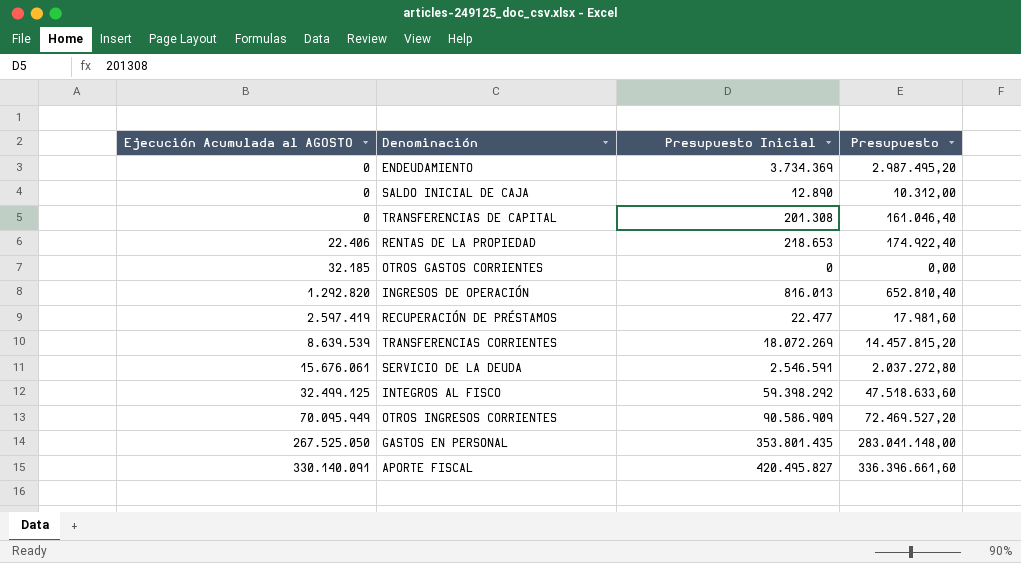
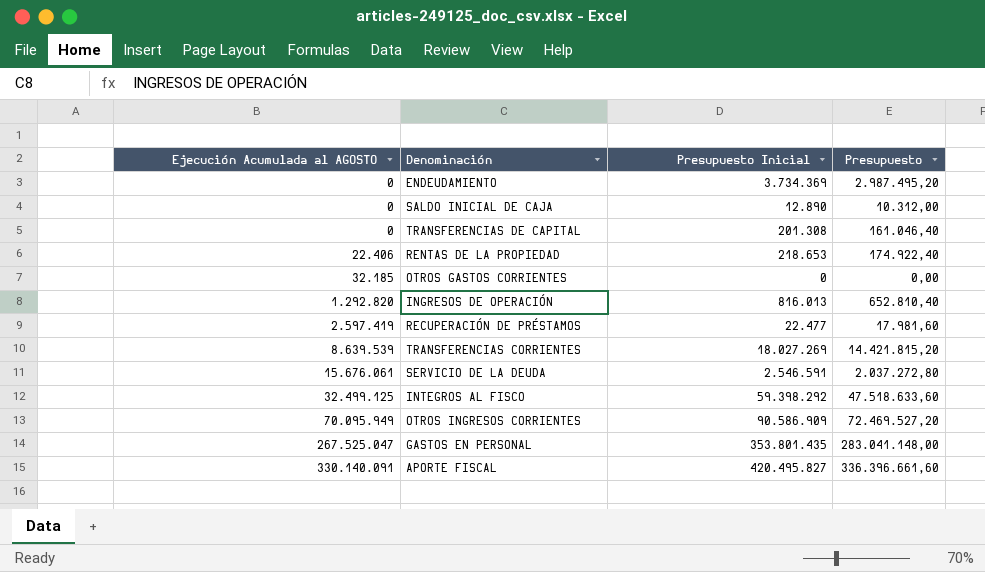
TRANSFERENCIAS CORRIENTES | Presupuesto Inicial: 18.072.269 -> 18.027.269
TRANSFERENCIAS CORRIENTES | Presupuesto: 14.457.815,20 -> 14.421.815,20
GASTOS EN PERSONAL | Ejecución Acumulada al AGOSTO: 267.525.050 -> 267.525.047

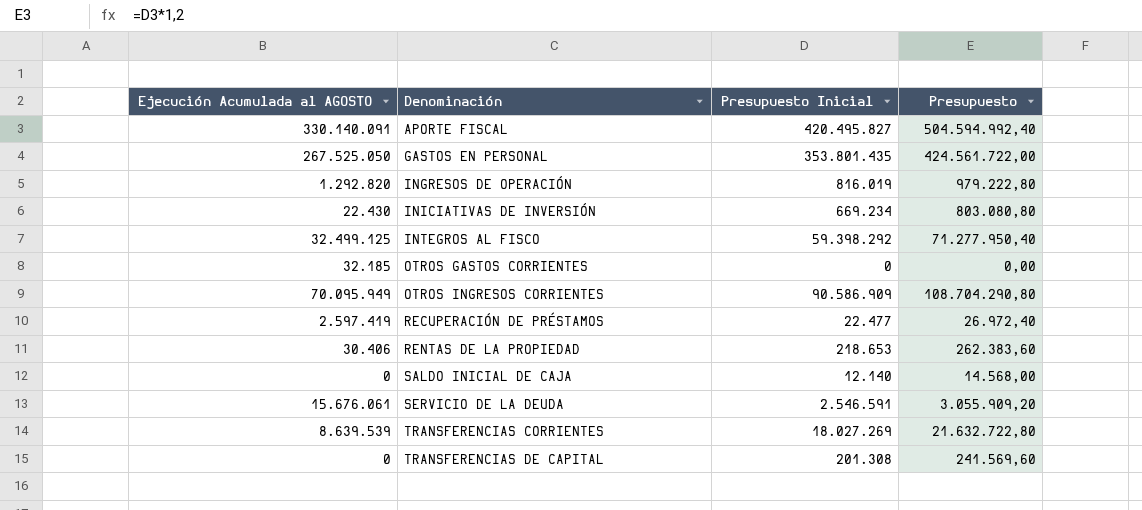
row order: Ejecución Acumulada al AGOSTO ascending -> Denominación ascending
column Presupuesto | formula: [Presupuesto Inicial] * 0,8 -> [Presupuesto Inicial] * 1,2
row ENDEUDAMIENTO: 0 | 3.734.369 | 2.987.495,20 -> none
GASTOS EN PERSONAL | Ejecución Acumulada al AGOSTO: 267.525.047 -> 267.525.050
INGRESOS DE OPERACIÓN | Presupuesto Inicial: 816.013 -> 816.019
row INICIATIVAS DE INVERSIÓN: none -> 22.430 | 669.234 | 803.080,80
RENTAS DE LA PROPIEDAD | Ejecución Acumulada al AGOSTO: 22.406 -> 30.406
SALDO INICIAL DE CAJA | Presupuesto Inicial: 12.890 -> 12.140

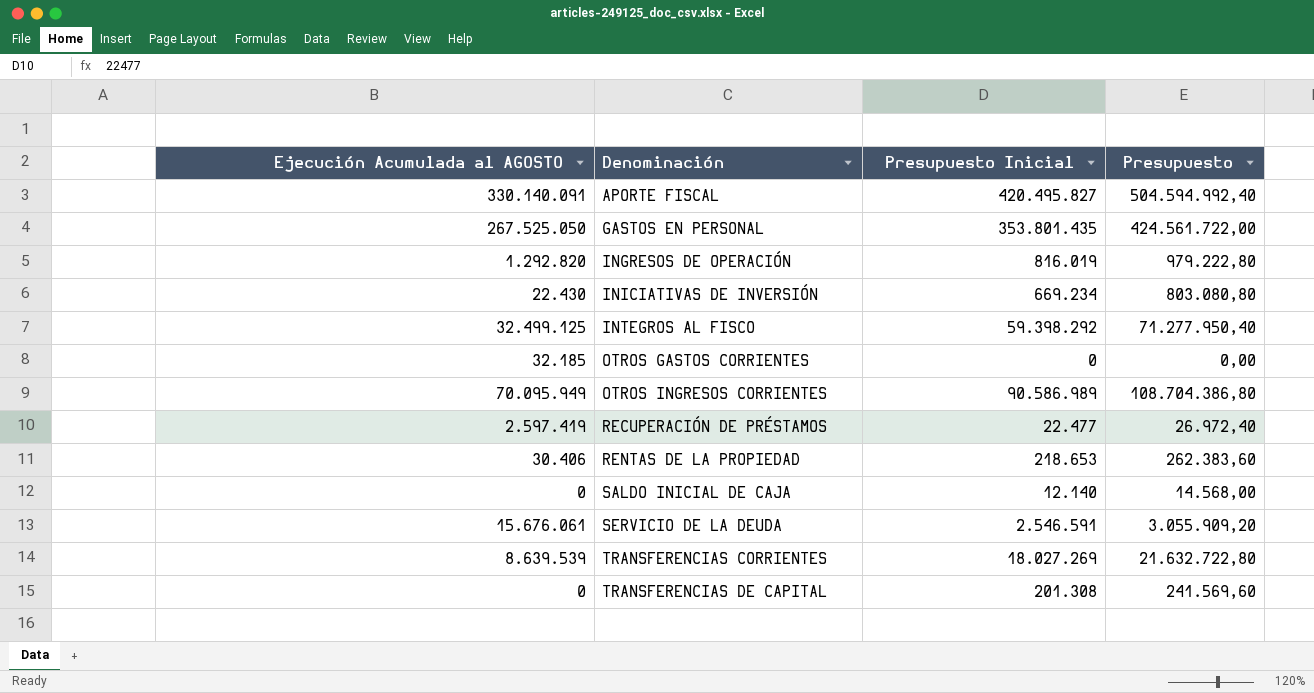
OTROS INGRESOS CORRIENTES | Presupuesto Inicial: 90.586.909 -> 90.586.989
OTROS INGRESOS CORRIENTES | Presupuesto: 108.704.290,80 -> 108.704.386,80

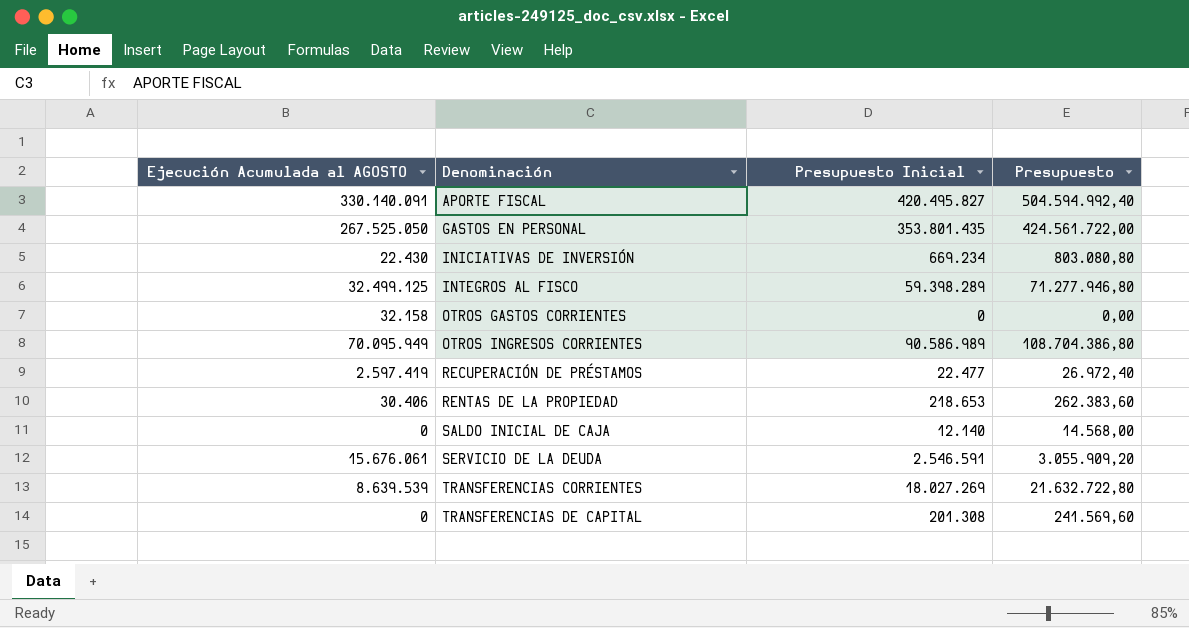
row INGRESOS DE OPERACIÓN: 1.292.820 | 816.019 | 979.222,80 -> none
INTEGROS AL FISCO | Presupuesto Inicial: 59.398.292 -> 59.398.289
INTEGROS AL FISCO | Presupuesto: 71.277.950,40 -> 71.277.946,80
OTROS GASTOS CORRIENTES | Ejecución Acumulada al AGOSTO: 32.185 -> 32.158

